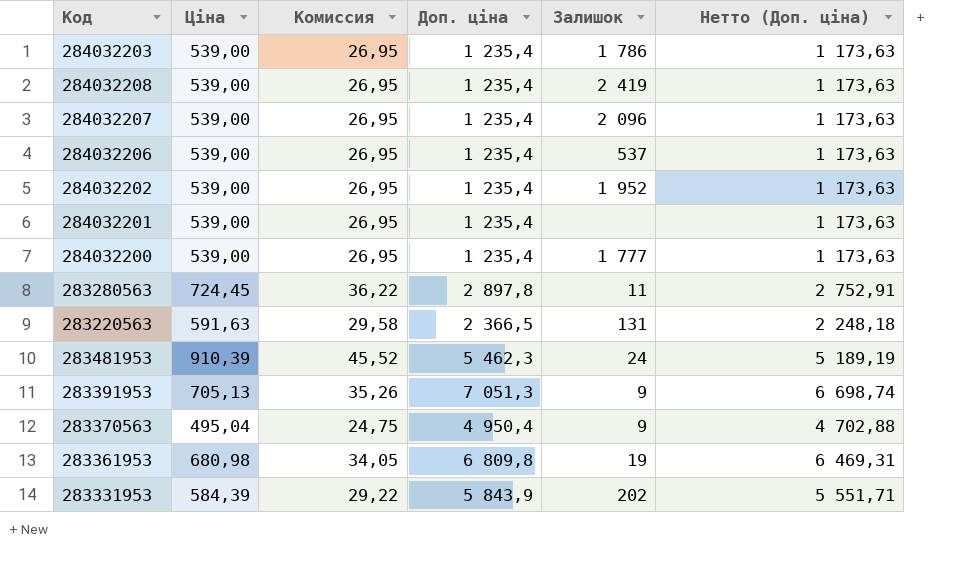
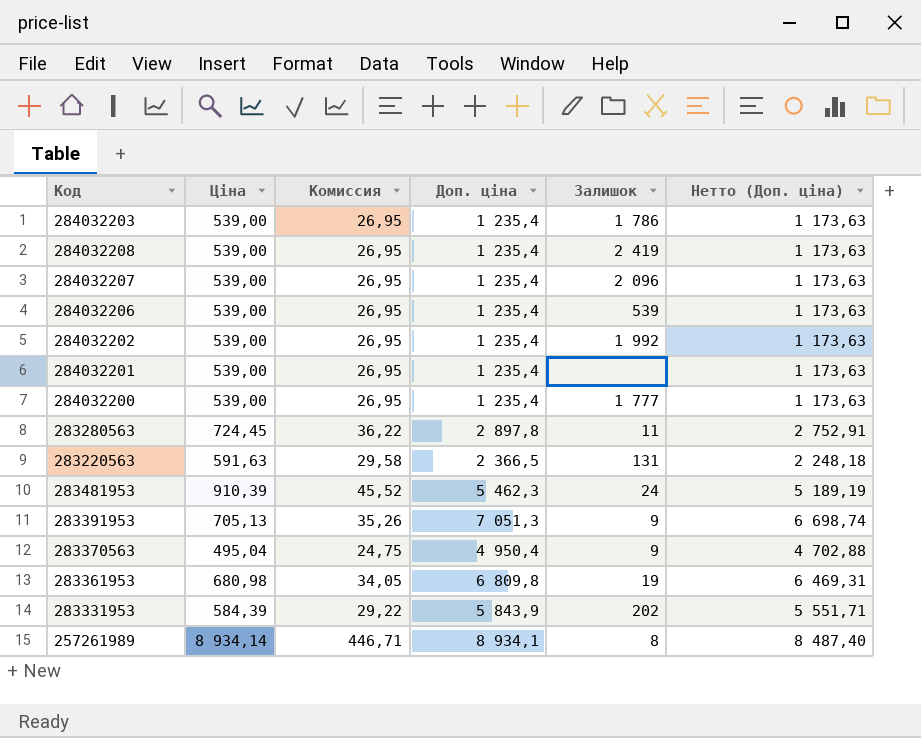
284032206 | Залишок: 537 -> 539
284032202 | Залишок: 1 952 -> 1 992
row 257261989: none -> 8 934,14 | 446,71 | 8 934,1 | 8 | 8 487,40

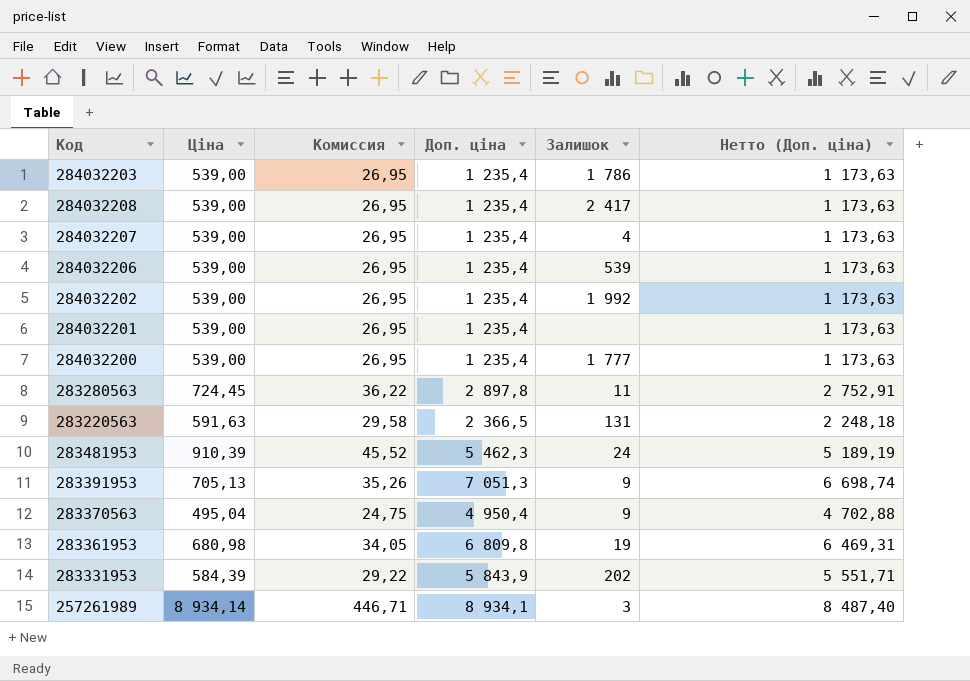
284032208 | Залишок: 2 419 -> 2 417
284032207 | Залишок: 2 096 -> 4
257261989 | Залишок: 8 -> 3

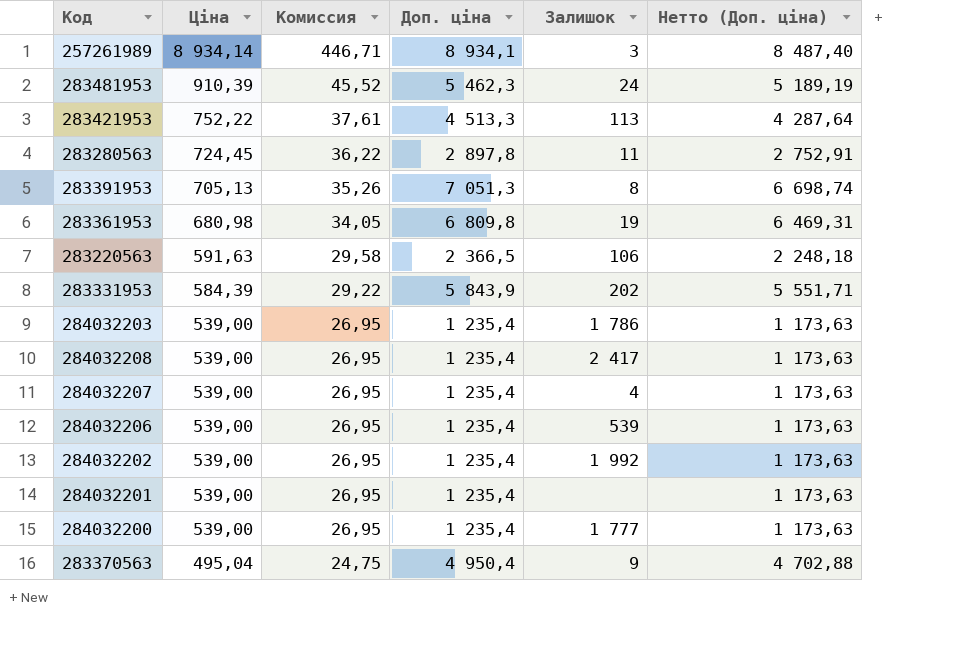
row order: none -> Ціна descending
row 283421953: none -> 752,22 | 37,61 | 4 513,3 | 113 | 4 287,64
283391953 | Залишок: 9 -> 8
283220563 | Залишок: 131 -> 106

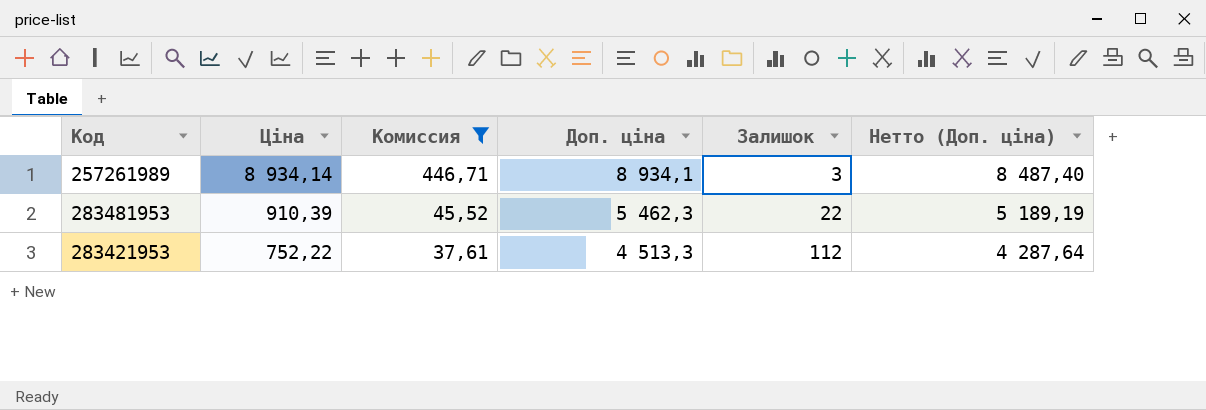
filter: none -> Комиссия >= 37,61
283481953 | Залишок: 24 -> 22
283421953 | Залишок: 113 -> 112

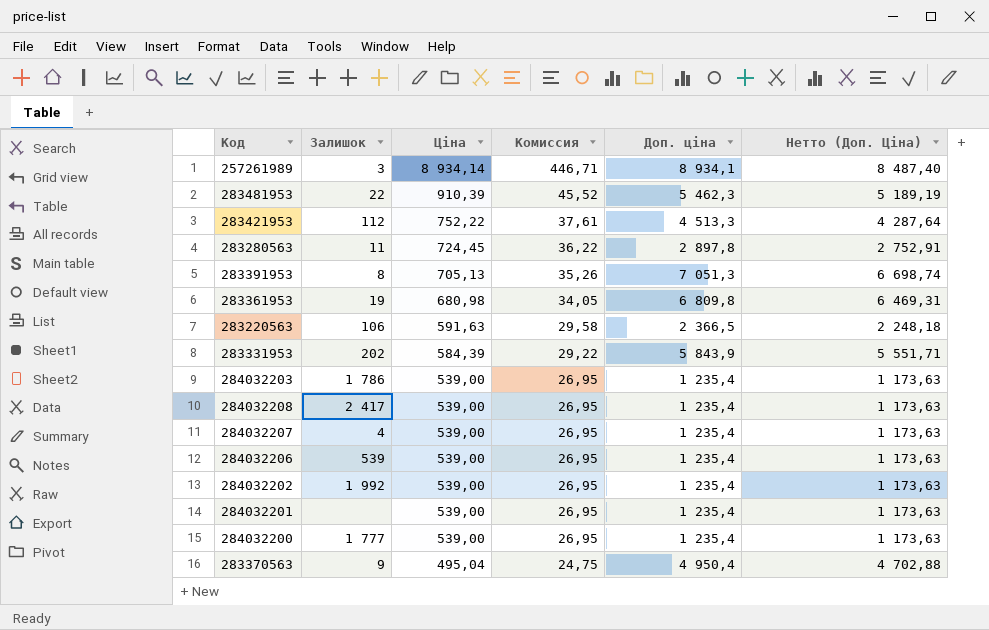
filter: Комиссия >= 37,61 -> none
column Залишок | position: 5 -> 2
column name: Нетто (Доп. ціна) -> Нетто (Доп. Ціна)

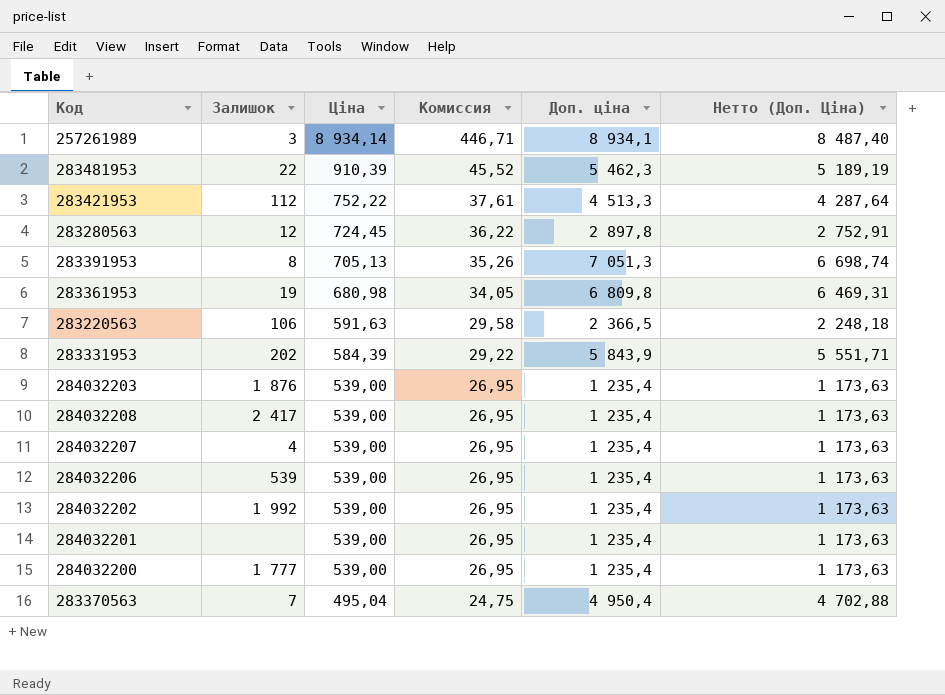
283280563 | Залишок: 11 -> 12
284032203 | Залишок: 1 786 -> 1 876
283370563 | Залишок: 9 -> 7

